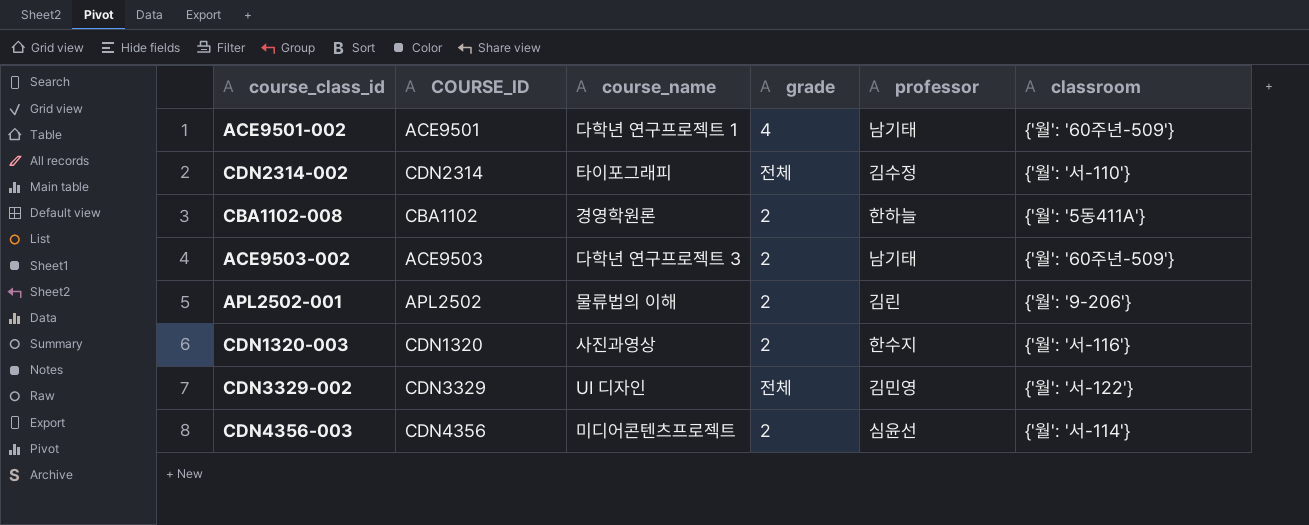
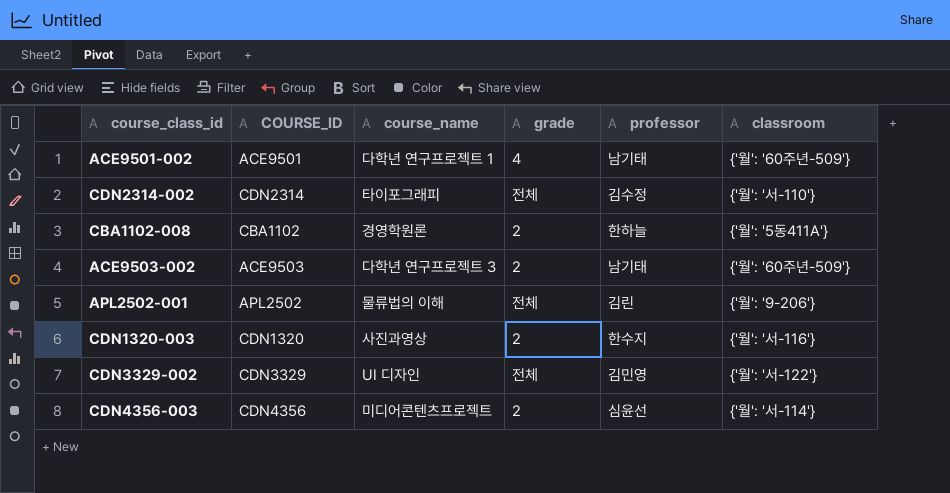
APL2502-001 | grade: 2 -> 전체

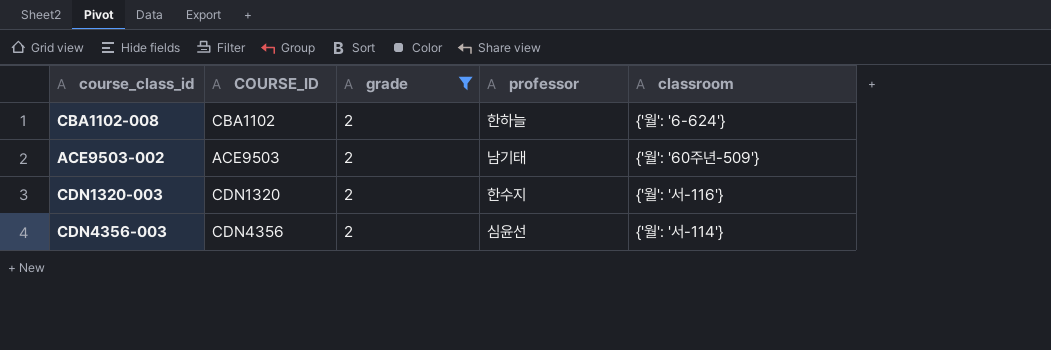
filter: none -> grade = 2
column course_name | position: 3 -> none
CBA1102-008 | classroom: {'월': '5동411A'} -> {'월': '6-624'}

